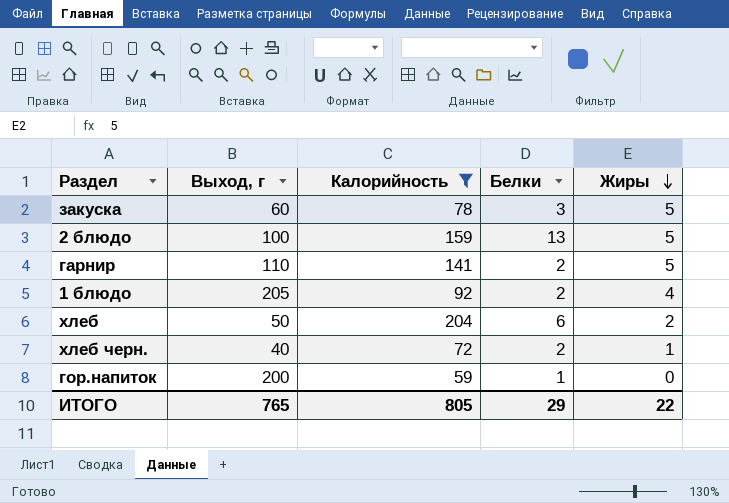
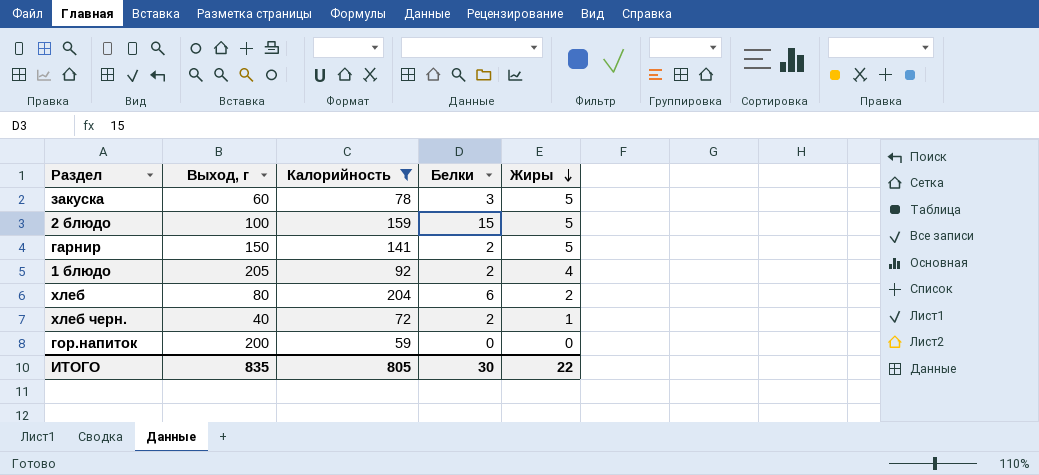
2 блюдо | Белки: 13 -> 15
гарнир | Выход, г: 110 -> 150
хлеб | Выход, г: 50 -> 80
гор.напиток | Белки: 1 -> 0
ИТОГО | Выход, г: 765 -> 835
ИТОГО | Белки: 29 -> 30

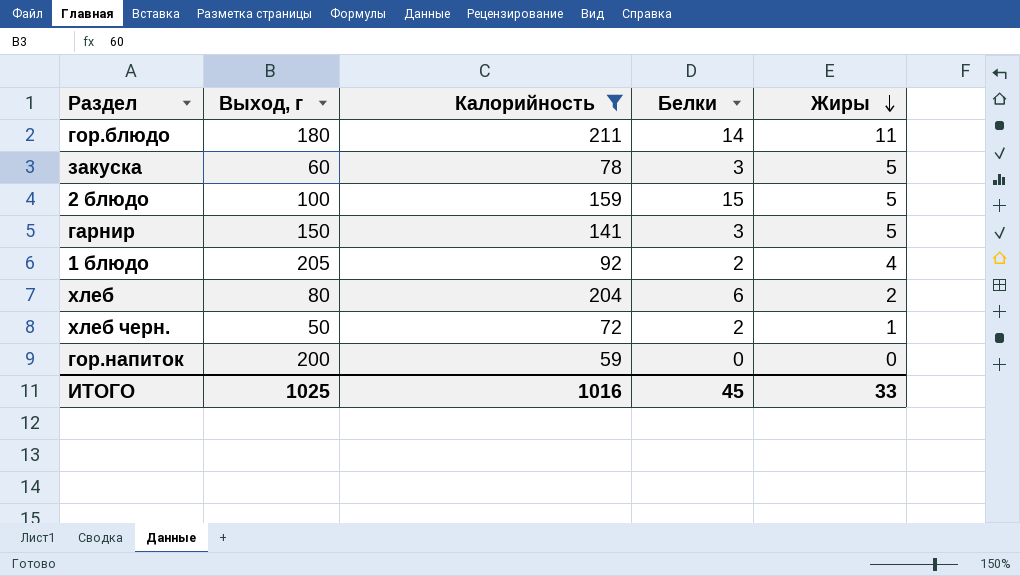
row гор.блюдо: none -> 180 | 211 | 14 | 11
гарнир | Белки: 2 -> 3
хлеб черн. | Выход, г: 40 -> 50
ИТОГО | Выход, г: 835 -> 1025
ИТОГО | Калорийность: 805 -> 1016
ИТОГО | Белки: 30 -> 45
ИТОГО | Жиры: 22 -> 33

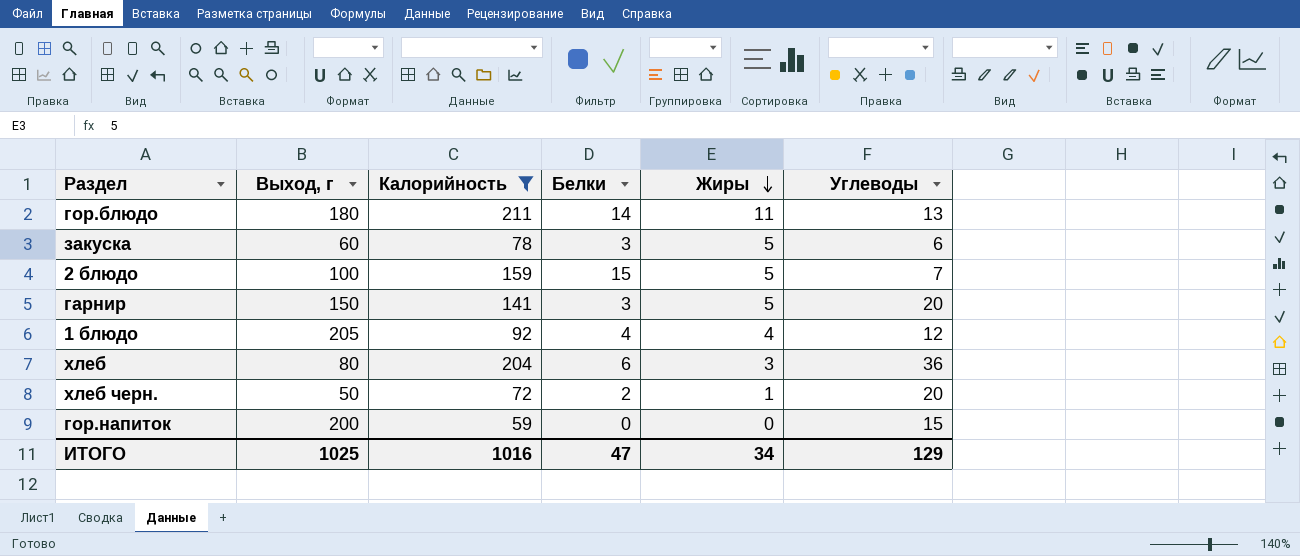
column Углеводы | position: none -> 6
1 блюдо | Белки: 2 -> 4
хлеб | Жиры: 2 -> 3
ИТОГО | Белки: 45 -> 47
ИТОГО | Жиры: 33 -> 34

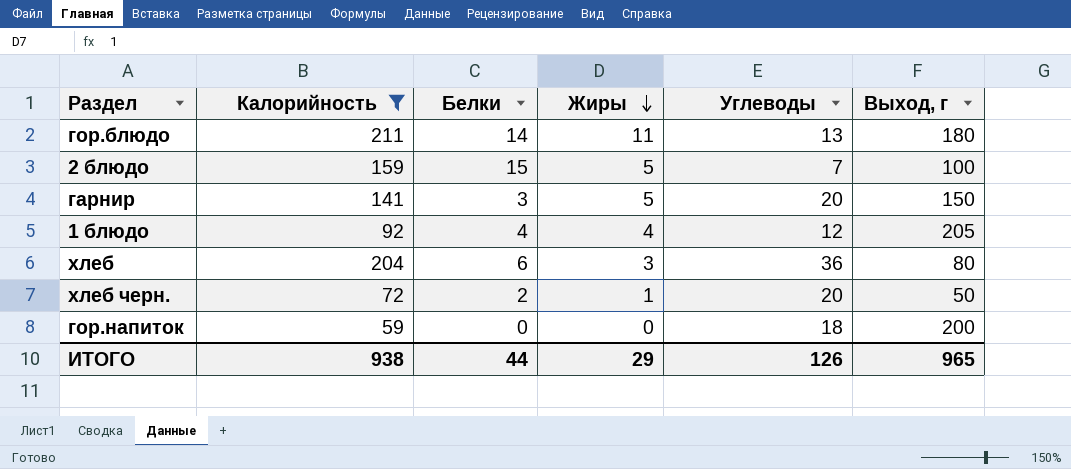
column Выход, г | position: 2 -> 6
row закуска: 60 | 78 | 3 | 5 | 6 -> none
гор.напиток | Углеводы: 15 -> 18
ИТОГО | Калорийность: 1016 -> 938
ИТОГО | Белки: 47 -> 44
ИТОГО | Жиры: 34 -> 29
ИТОГО | Углеводы: 129 -> 126
ИТОГО | Выход, г: 1025 -> 965

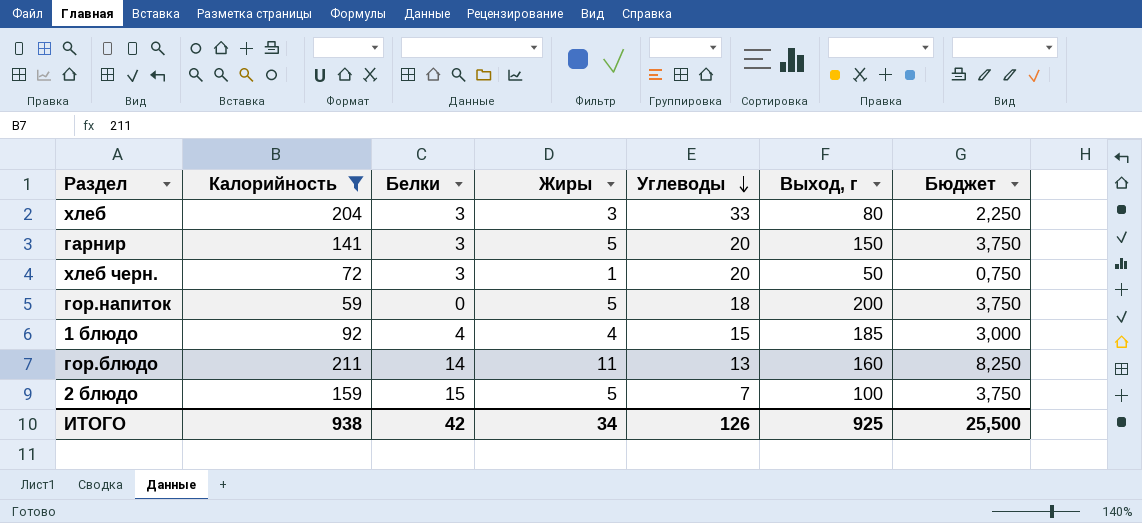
row order: Жиры descending -> Углеводы descending
column Бюджет | formula: none -> [Жиры] * 0,75
хлеб | Белки: 6 -> 3
хлеб | Углеводы: 36 -> 33
хлеб черн. | Белки: 2 -> 3
гор.напиток | Жиры: 0 -> 5
1 блюдо | Углеводы: 12 -> 15
1 блюдо | Выход, г: 205 -> 185
гор.блюдо | Выход, г: 180 -> 160
ИТОГО | Белки: 44 -> 42
ИТОГО | Жиры: 29 -> 34
ИТОГО | Выход, г: 965 -> 925

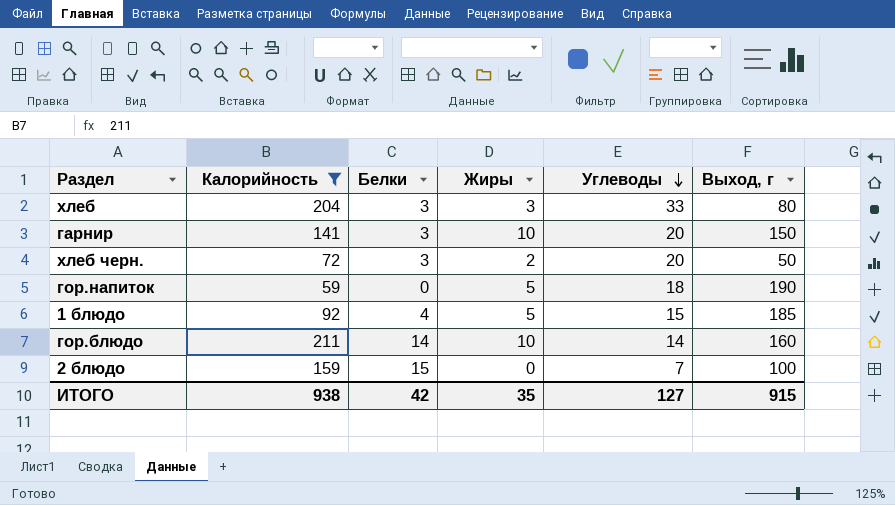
column Бюджет | formula: [Жиры] * 0,75 -> none
гарнир | Жиры: 5 -> 10
хлеб черн. | Жиры: 1 -> 2
гор.напиток | Выход, г: 200 -> 190
1 блюдо | Жиры: 4 -> 5
гор.блюдо | Жиры: 11 -> 10
гор.блюдо | Углеводы: 13 -> 14
2 блюдо | Жиры: 5 -> 0
ИТОГО | Жиры: 34 -> 35
ИТОГО | Углеводы: 126 -> 127
ИТОГО | Выход, г: 925 -> 915

